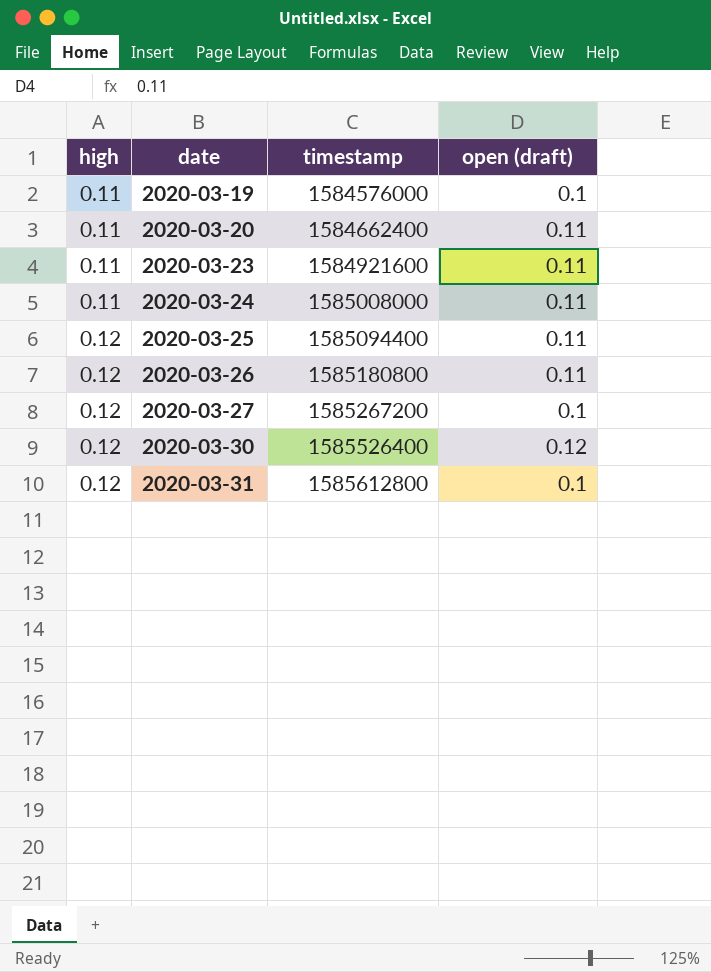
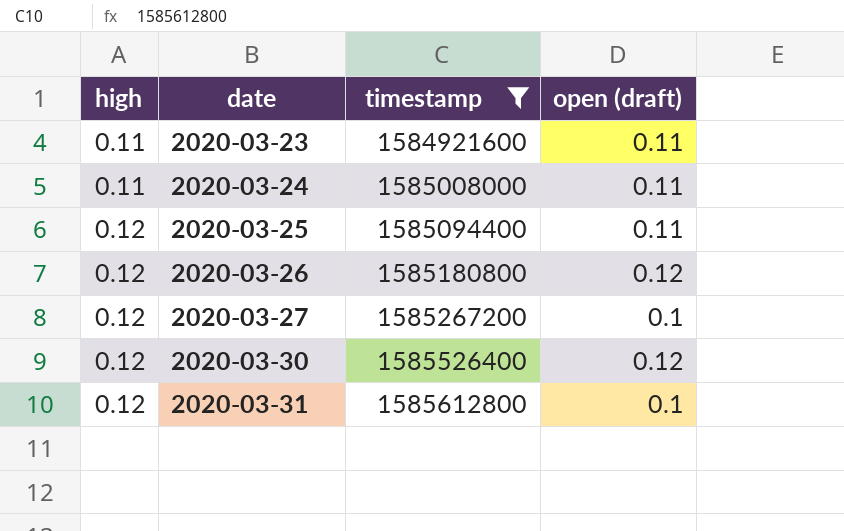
filter: none -> timestamp >= 1584921600
2020-03-26 | open (draft): 0.11 -> 0.12

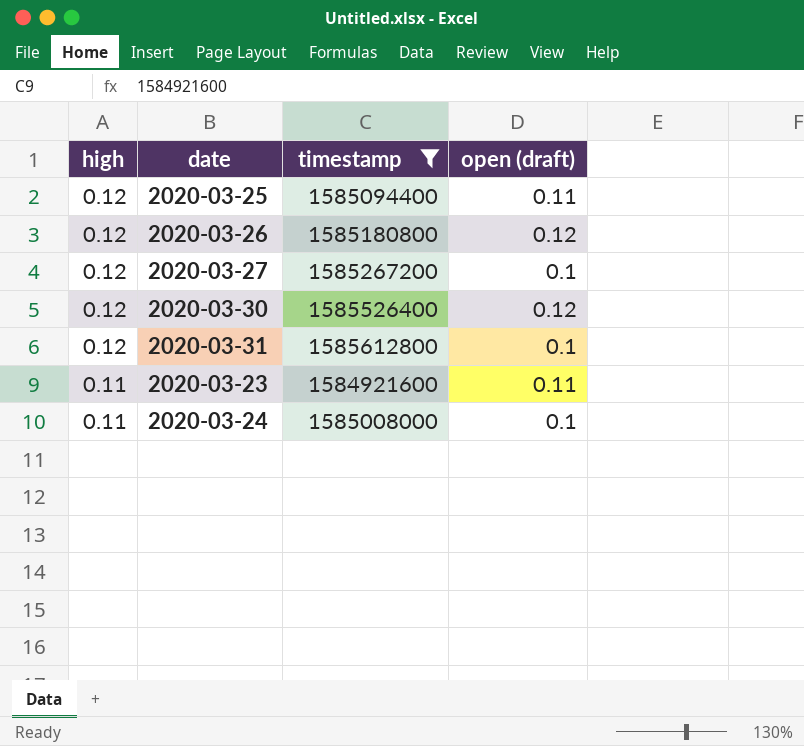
row order: high ascending -> high descending
2020-03-24 | open (draft): 0.11 -> 0.1

